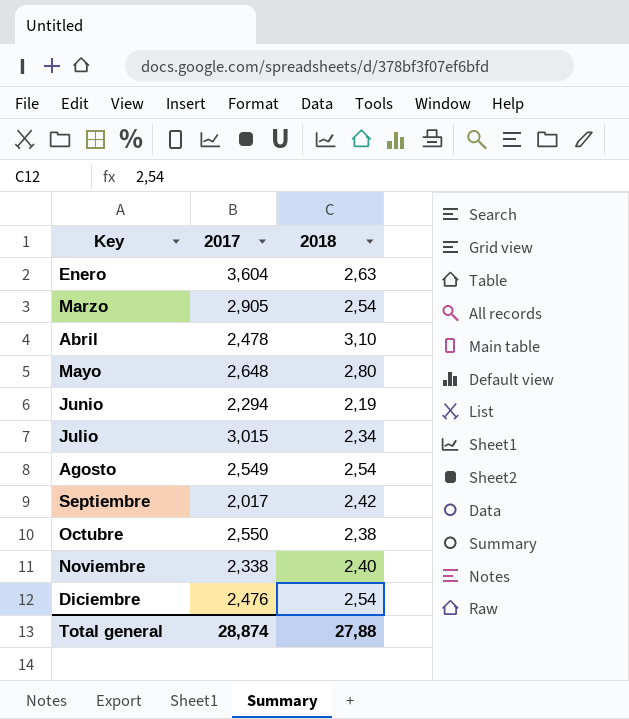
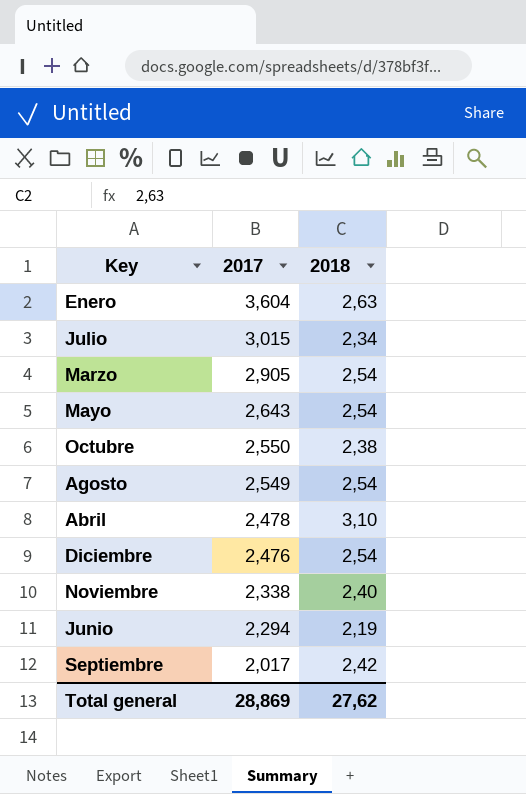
row order: Key ascending -> 2017 descending
Mayo | 2017: 2,648 -> 2,643
Mayo | 2018: 2,80 -> 2,54
Total general | 2017: 28,874 -> 28,869
Total general | 2018: 27,88 -> 27,62

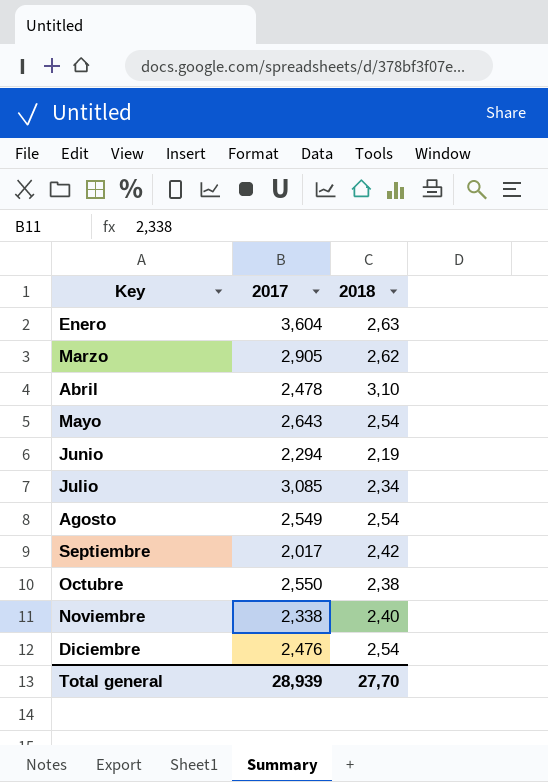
row order: 2017 descending -> Key ascending
Marzo | 2018: 2,54 -> 2,62
Julio | 2017: 3,015 -> 3,085
Total general | 2017: 28,869 -> 28,939
Total general | 2018: 27,62 -> 27,70

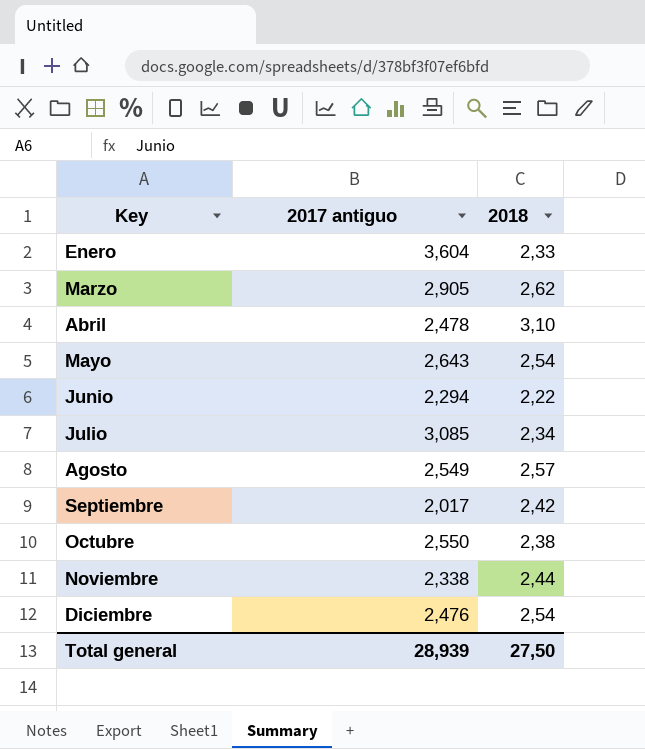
column name: 2017 -> 2017 antiguo
Enero | 2018: 2,63 -> 2,33
Junio | 2018: 2,19 -> 2,22
Agosto | 2018: 2,54 -> 2,57
Noviembre | 2018: 2,40 -> 2,44
Total general | 2018: 27,70 -> 27,50

